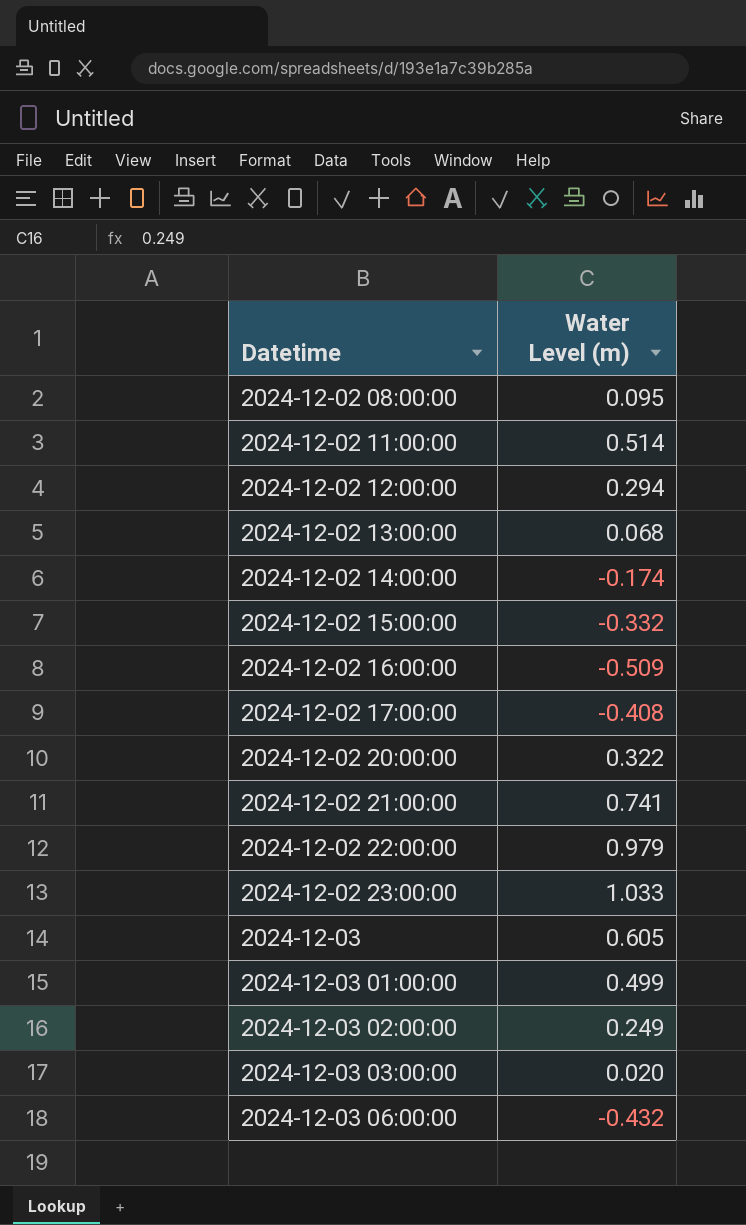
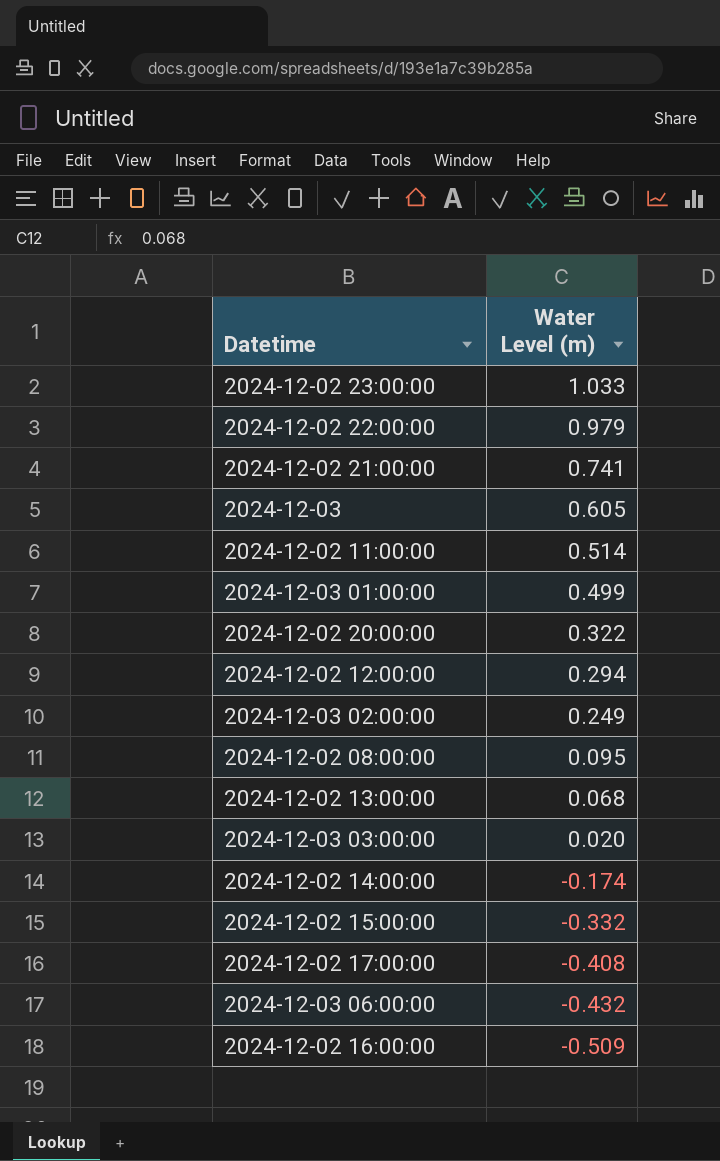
row order: Datetime ascending -> Water Level (m) descending

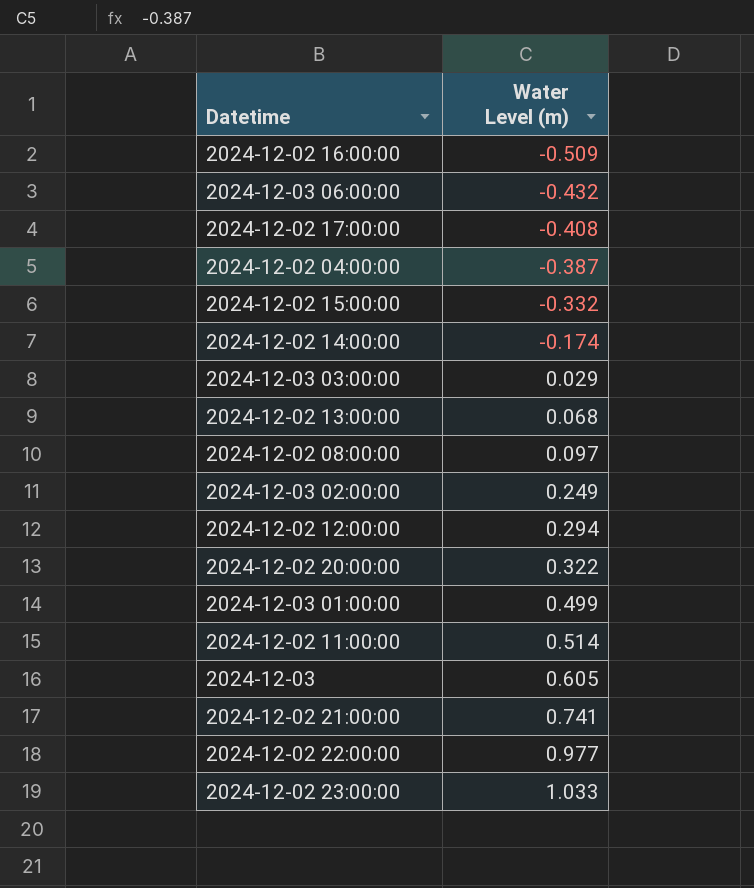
row order: Water Level (m) descending -> Water Level (m) ascending
row 2024-12-02 04:00:00: none -> -0.387
2024-12-03 03:00:00 | Water Level (m): 0.020 -> 0.029
2024-12-02 08:00:00 | Water Level (m): 0.095 -> 0.097
2024-12-02 22:00:00 | Water Level (m): 0.979 -> 0.977

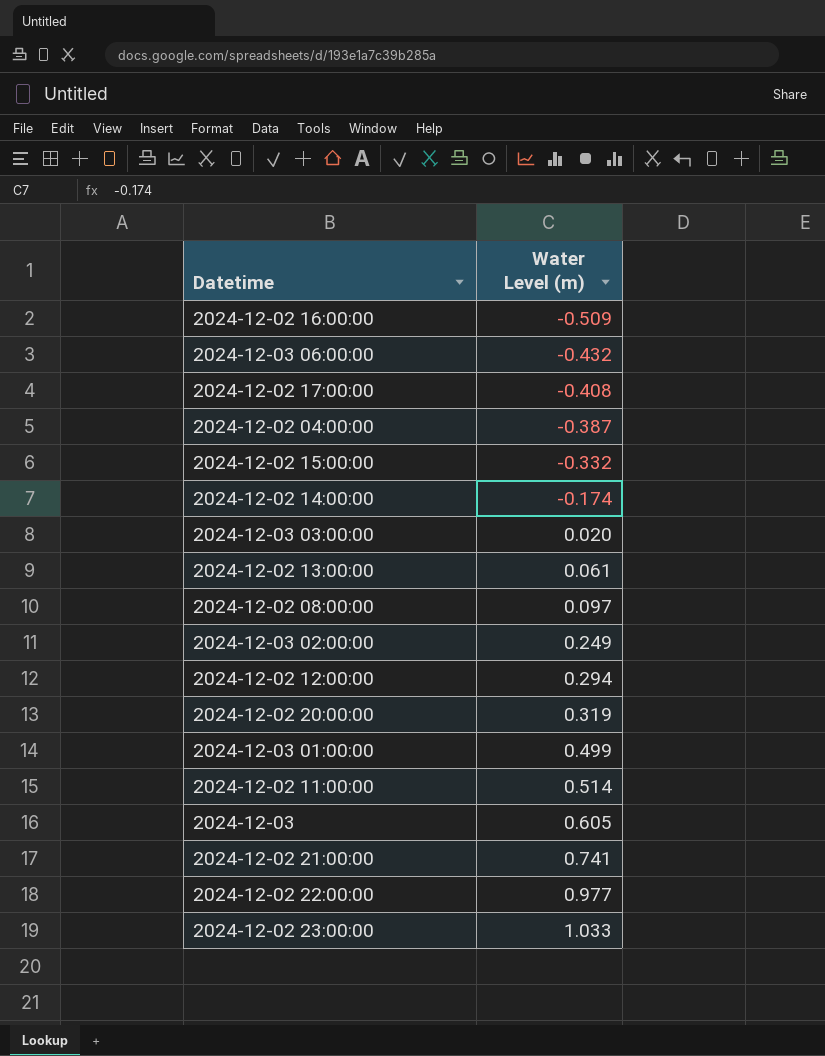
2024-12-03 03:00:00 | Water Level (m): 0.029 -> 0.020
2024-12-02 13:00:00 | Water Level (m): 0.068 -> 0.061
2024-12-02 20:00:00 | Water Level (m): 0.322 -> 0.319

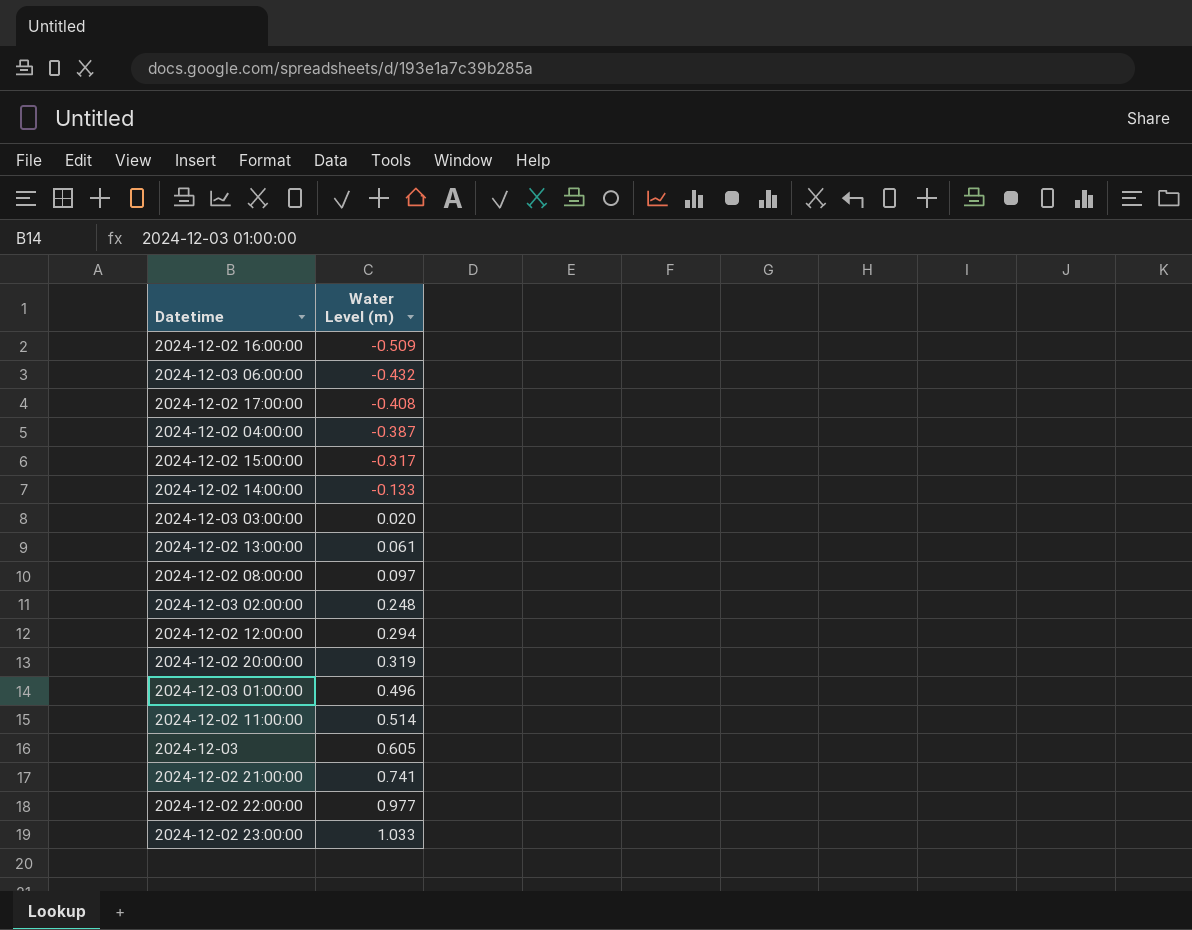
2024-12-02 15:00:00 | Water Level (m): -0.332 -> -0.317
2024-12-02 14:00:00 | Water Level (m): -0.174 -> -0.133
2024-12-03 02:00:00 | Water Level (m): 0.249 -> 0.248
2024-12-03 01:00:00 | Water Level (m): 0.499 -> 0.496

